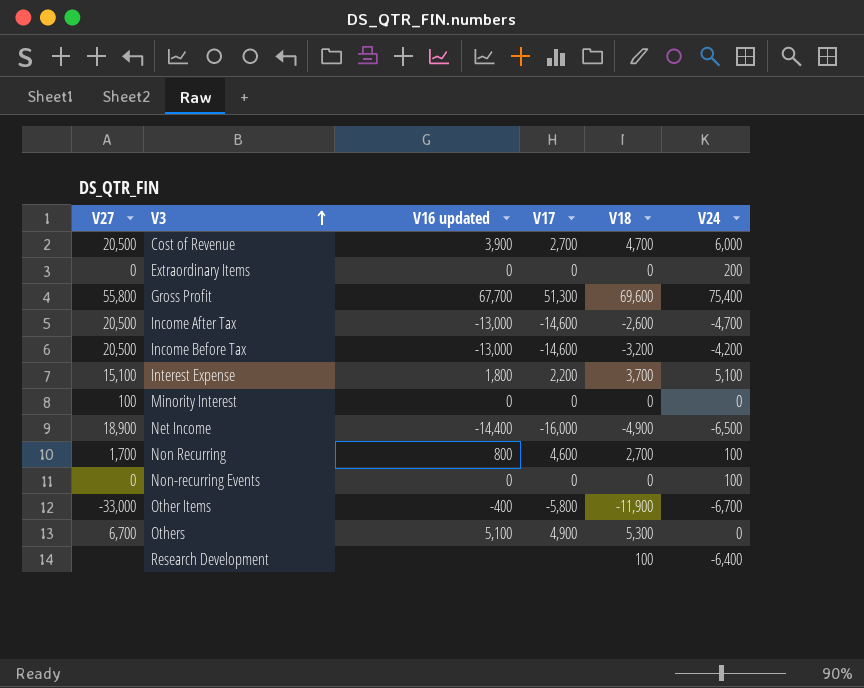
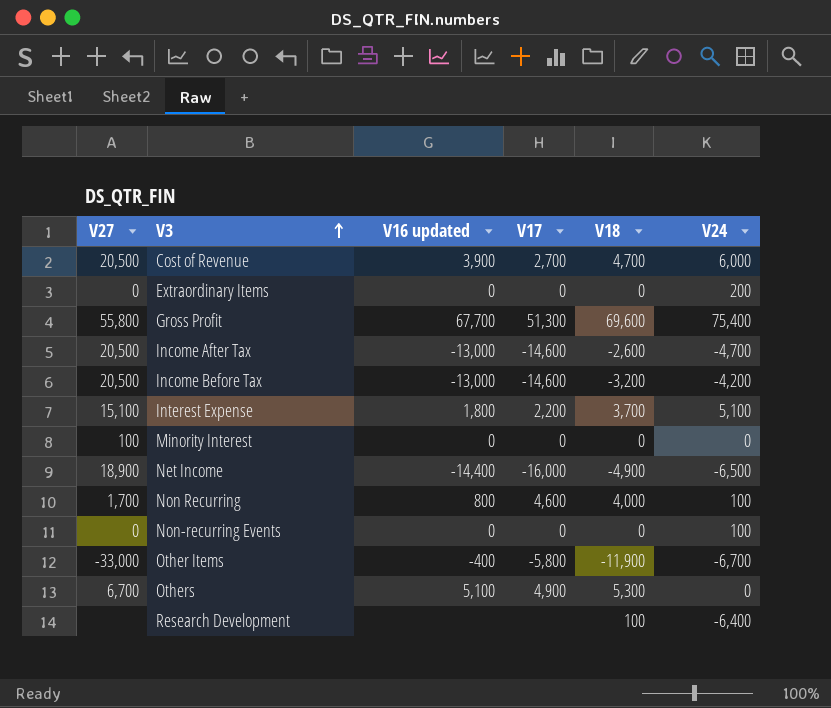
Non Recurring | V18: 2,700 -> 4,000

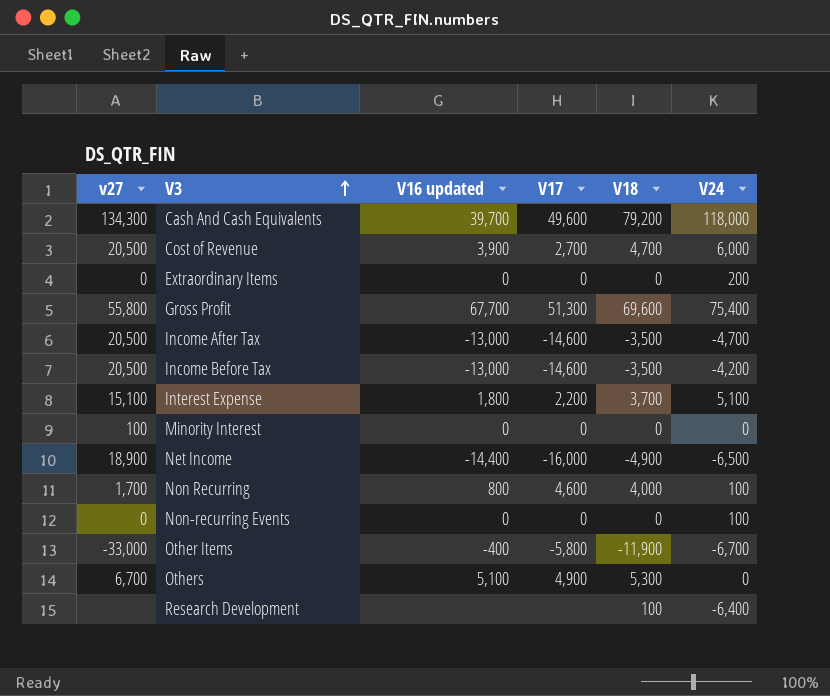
column name: V27 -> v27
row Cash And Cash Equivalents: none -> 134,300 | 39,700 | 49,600 | 79,200 | 118,000
Income After Tax | V18: -2,600 -> -3,500
Income Before Tax | V18: -3,200 -> -3,500

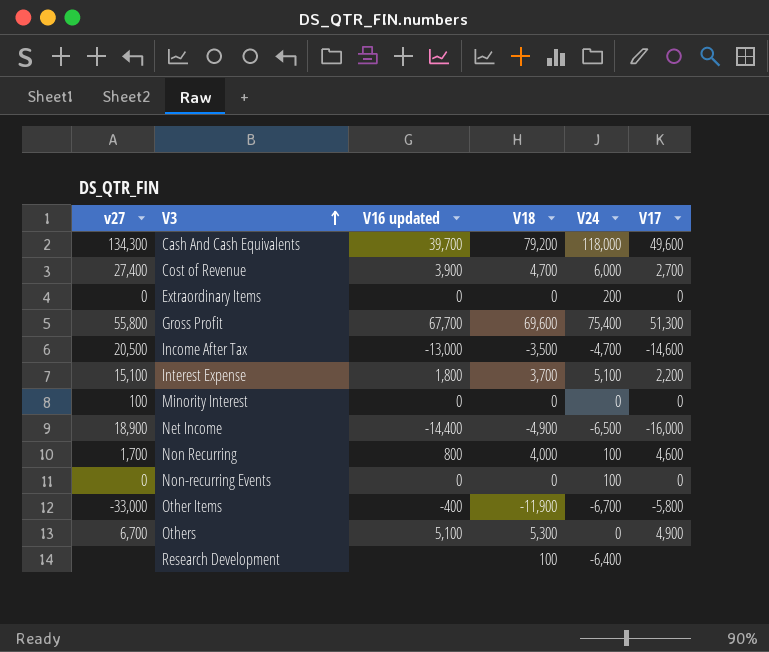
column V17 | position: 4 -> 6
row Income Before Tax: 20,500 | -13,000 | -14,600 | -3,500 | -4,200 -> none
Cost of Revenue | v27: 20,500 -> 27,400

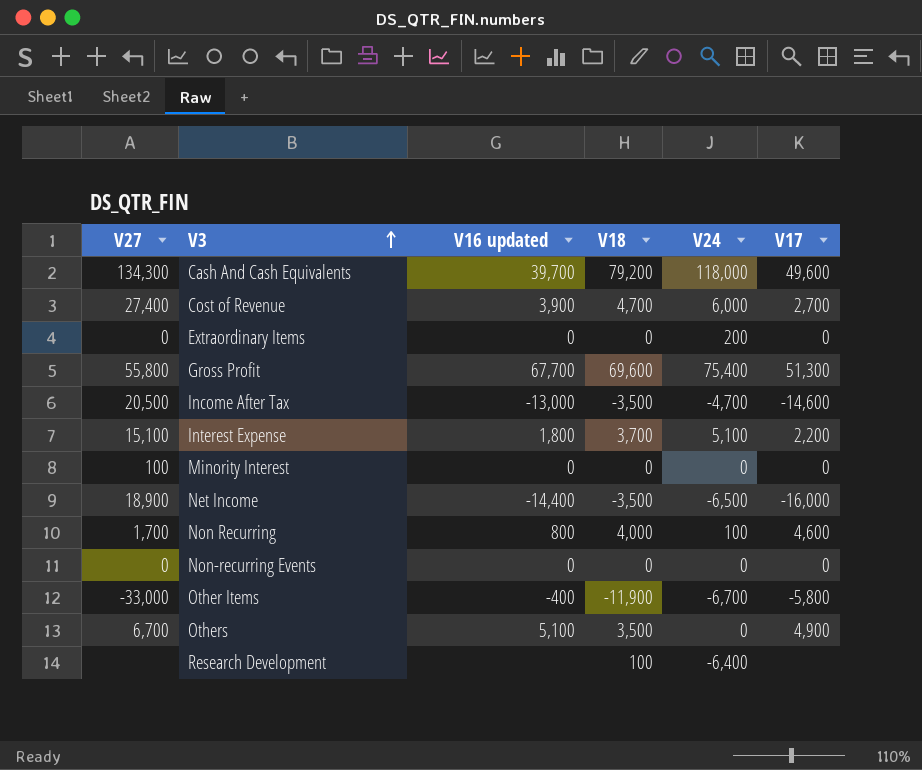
column name: v27 -> V27
Net Income | V18: -4,900 -> -3,500
Non-recurring Events | V24: 100 -> 0
Others | V18: 5,300 -> 3,500

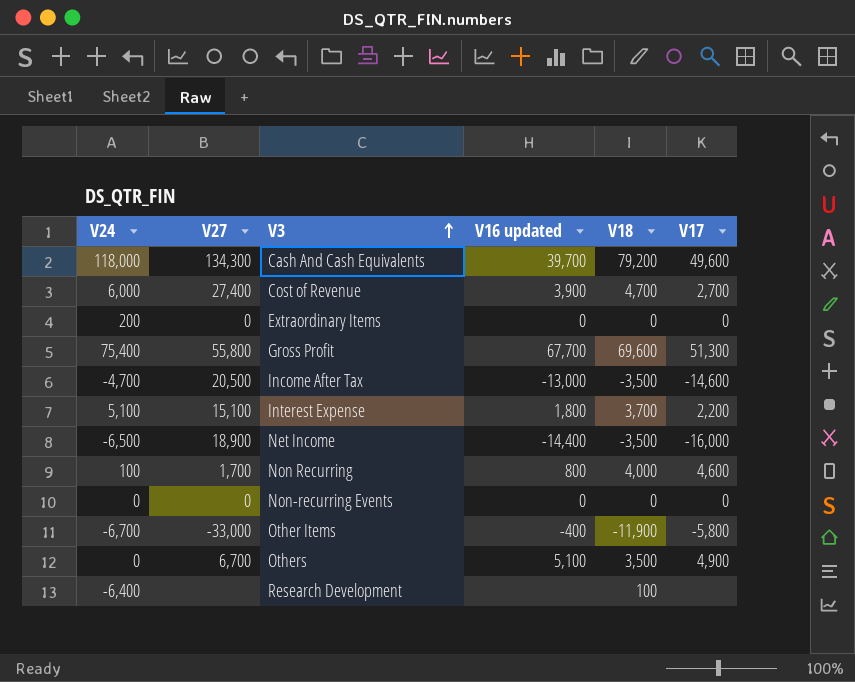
column V24 | position: 5 -> 1
row Minority Interest: 100 | 0 | 0 | 0 | 0 -> none

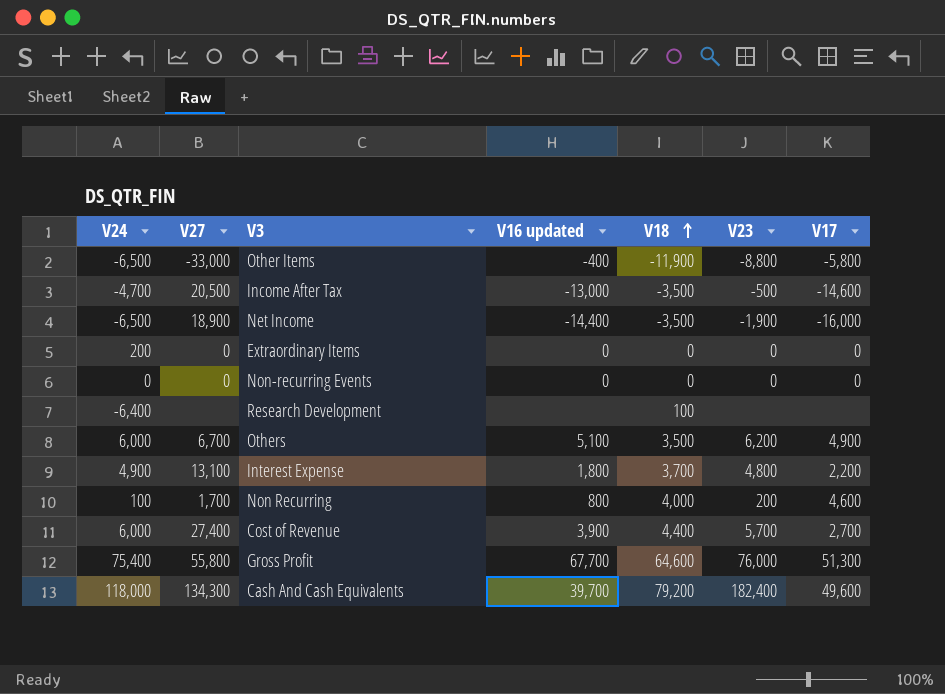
row order: V3 ascending -> V18 ascending
column V23 | position: none -> 6
Other Items | V24: -6,700 -> -6,500
Others | V24: 0 -> 6,000
Interest Expense | V24: 5,100 -> 4,900
Interest Expense | V27: 15,100 -> 13,100
Cost of Revenue | V18: 4,700 -> 4,400
Gross Profit | V18: 69,600 -> 64,600

